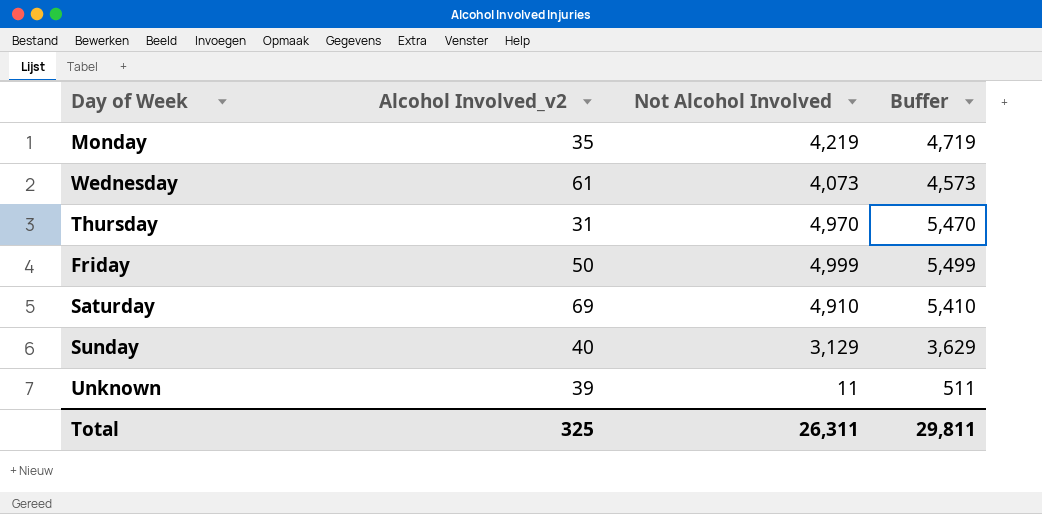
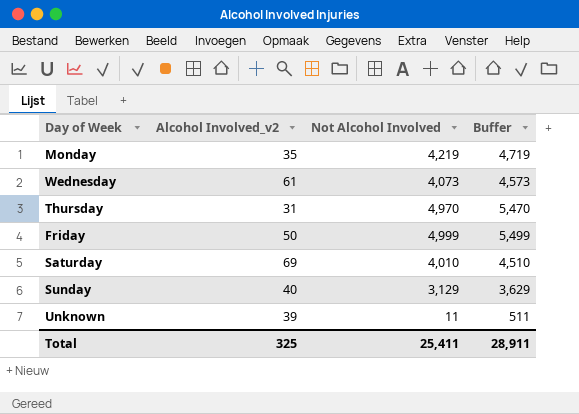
Saturday | Not Alcohol Involved: 4,910 -> 4,010
Saturday | Buffer: 5,410 -> 4,510
Total | Not Alcohol Involved: 26,311 -> 25,411
Total | Buffer: 29,811 -> 28,911

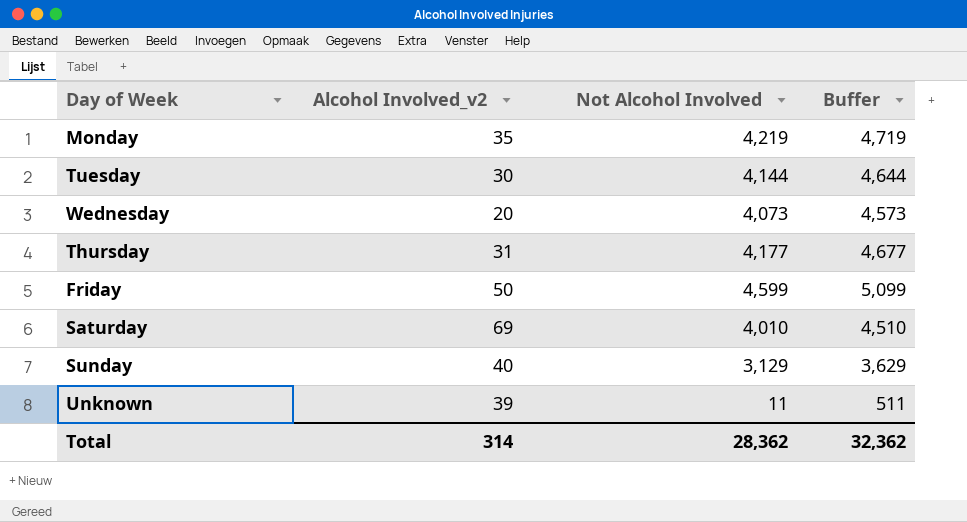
row Tuesday: none -> 30 | 4,144 | 4,644
Wednesday | Alcohol Involved_v2: 61 -> 20
Thursday | Not Alcohol Involved: 4,970 -> 4,177
Thursday | Buffer: 5,470 -> 4,677
Friday | Not Alcohol Involved: 4,999 -> 4,599
Friday | Buffer: 5,499 -> 5,099
Total | Alcohol Involved_v2: 325 -> 314
Total | Not Alcohol Involved: 25,411 -> 28,362
Total | Buffer: 28,911 -> 32,362

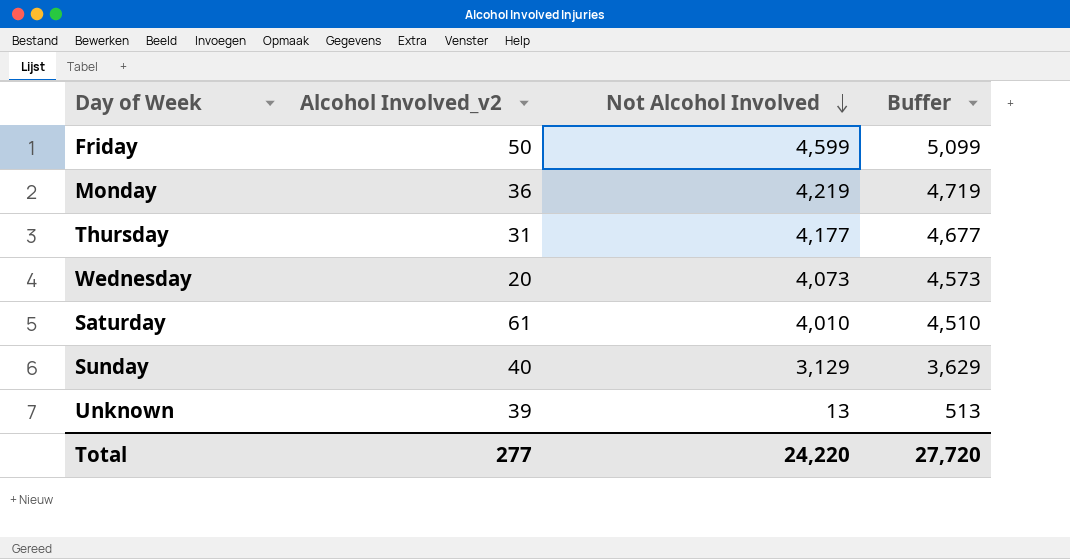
row order: none -> Not Alcohol Involved descending
row Tuesday: 30 | 4,144 | 4,644 -> none
Monday | Alcohol Involved_v2: 35 -> 36
Saturday | Alcohol Involved_v2: 69 -> 61
Unknown | Not Alcohol Involved: 11 -> 13
Unknown | Buffer: 511 -> 513
Total | Alcohol Involved_v2: 314 -> 277
Total | Not Alcohol Involved: 28,362 -> 24,220
Total | Buffer: 32,362 -> 27,720

